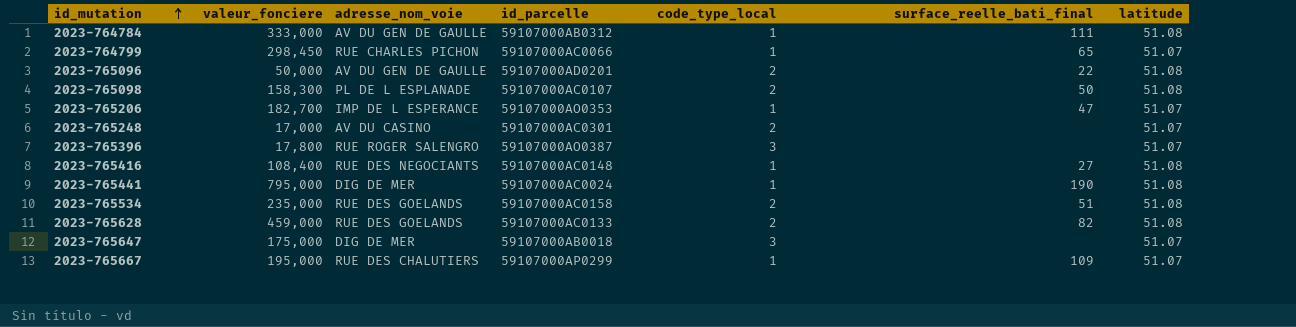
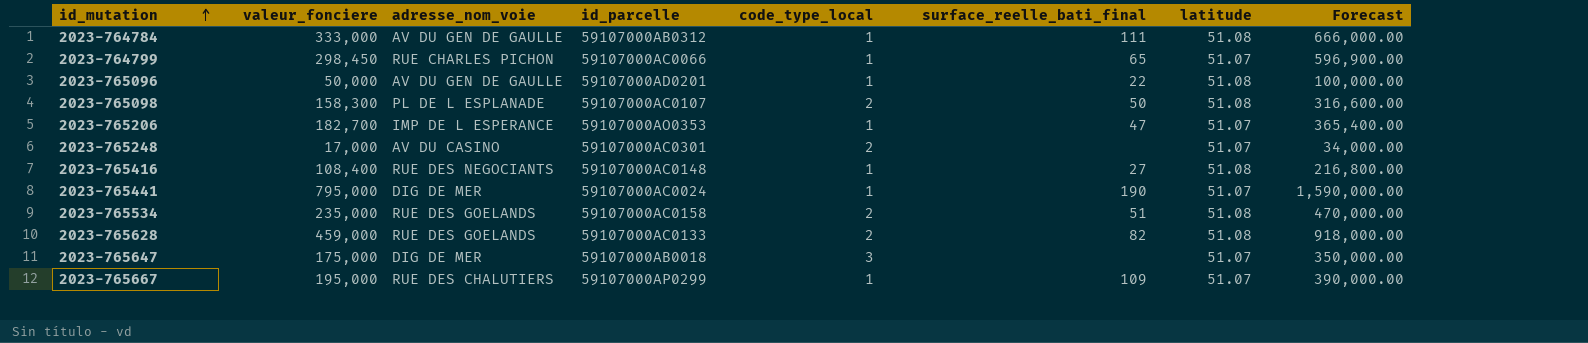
column Forecast | formula: none -> [valeur_fonciere] * 2
row 2023-765396: 17,800 | RUE ROGER SALENGRO | 59107000AO0387 | 3 | none | 51.07 -> none
2023-765096 | code_type_local: 2 -> 1
2023-765441 | latitude: 51.08 -> 51.07

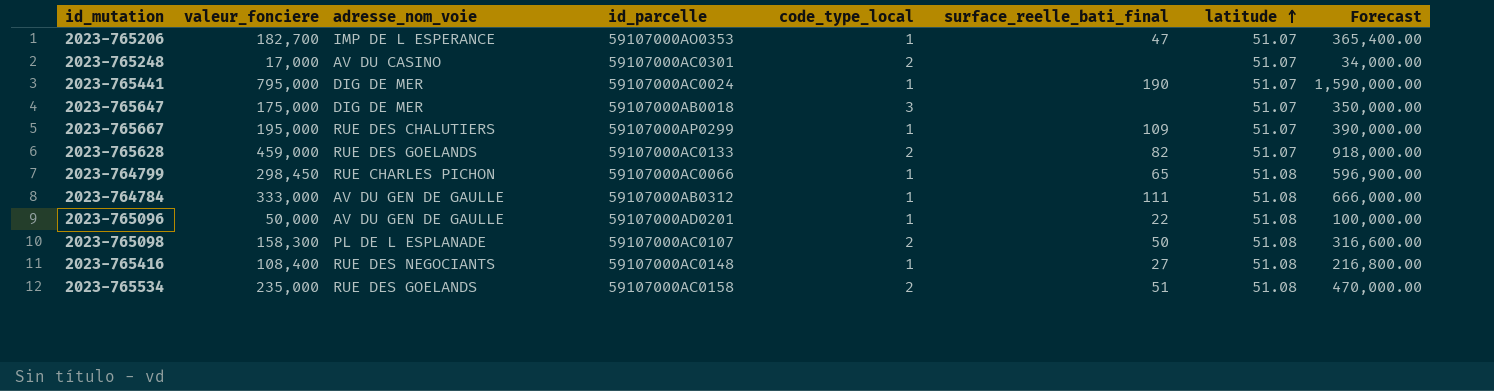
row order: id_mutation ascending -> latitude ascending
2023-765628 | latitude: 51.08 -> 51.07
2023-764799 | latitude: 51.07 -> 51.08

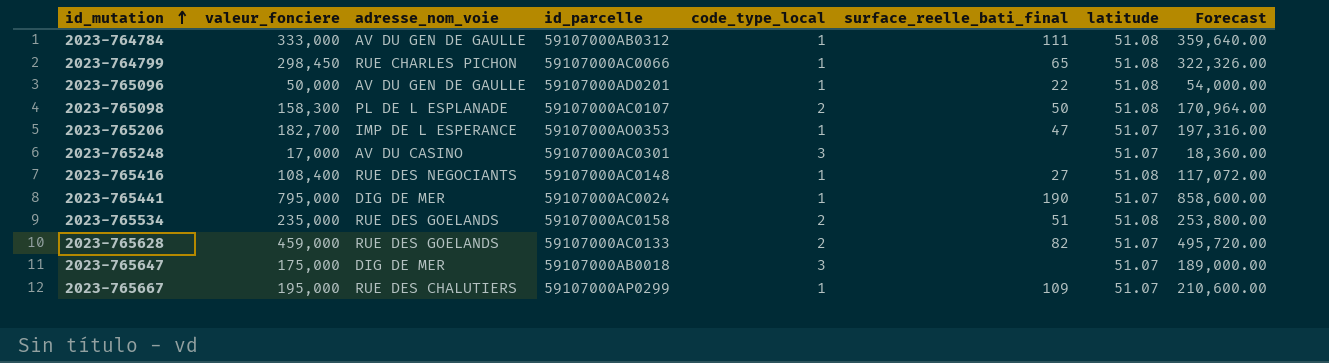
row order: latitude ascending -> id_mutation ascending
column Forecast | formula: [valeur_fonciere] * 2 -> [valeur_fonciere] * 1.08
2023-765248 | code_type_local: 2 -> 3

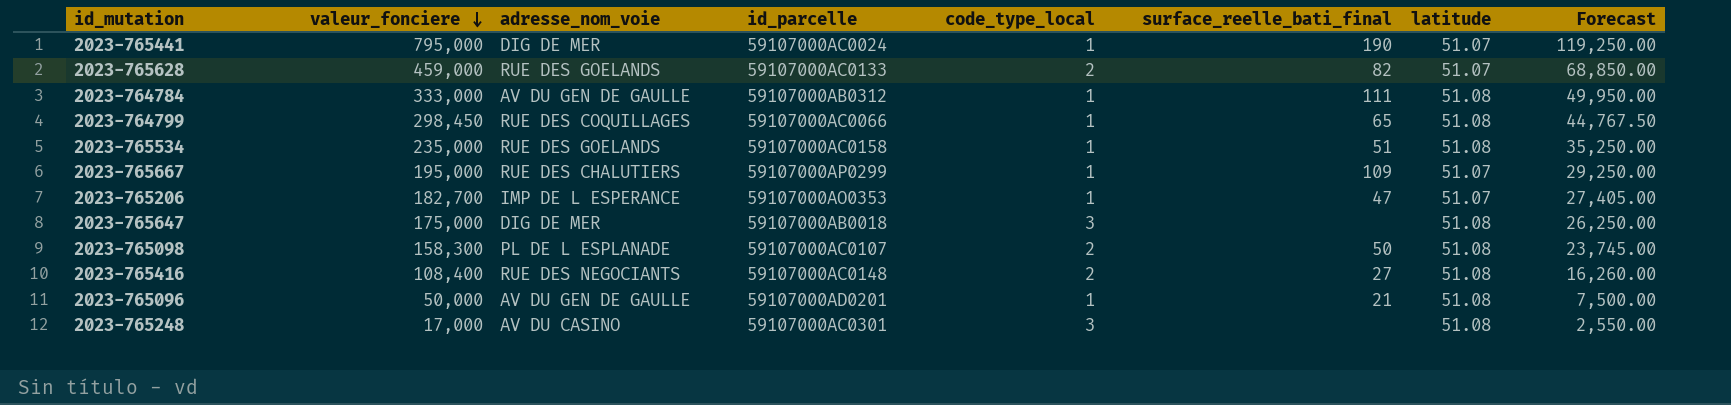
row order: id_mutation ascending -> valeur_fonciere descending
column Forecast | formula: [valeur_fonciere] * 1.08 -> [valeur_fonciere] * 0.15
2023-764799 | adresse_nom_voie: RUE CHARLES PICHON -> RUE DES COQUILLAGES
2023-765534 | code_type_local: 2 -> 1
2023-765647 | latitude: 51.07 -> 51.08
2023-765416 | code_type_local: 1 -> 2
2023-765096 | surface_reelle_bati_final: 22 -> 21
2023-765248 | latitude: 51.07 -> 51.08

